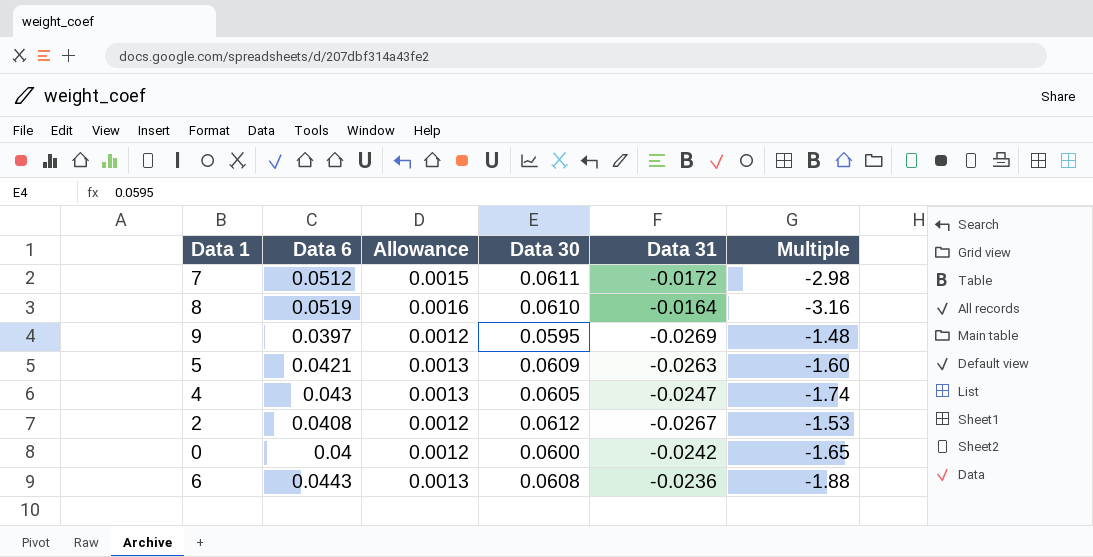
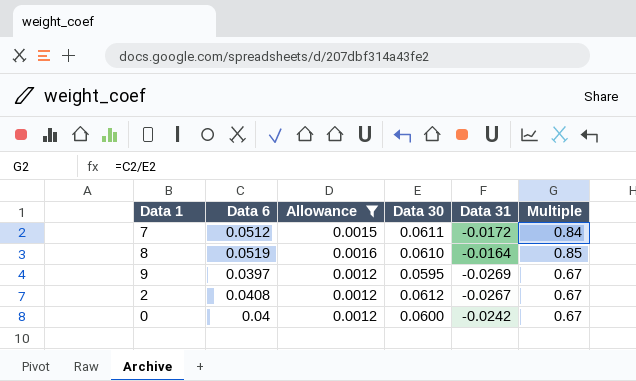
filter: none -> Allowance != 0.0013
column Multiple | formula: [Data 6] / [Data 31] -> [Data 6] / [Data 30]

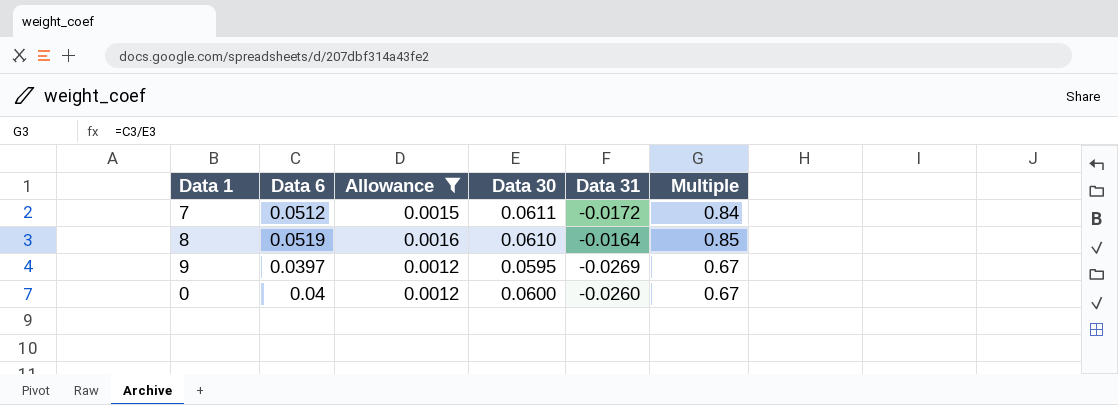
row 2: 0.0408 | 0.0012 | 0.0612 | -0.0267 | 0.67 -> none
0 | Data 31: -0.0242 -> -0.0260

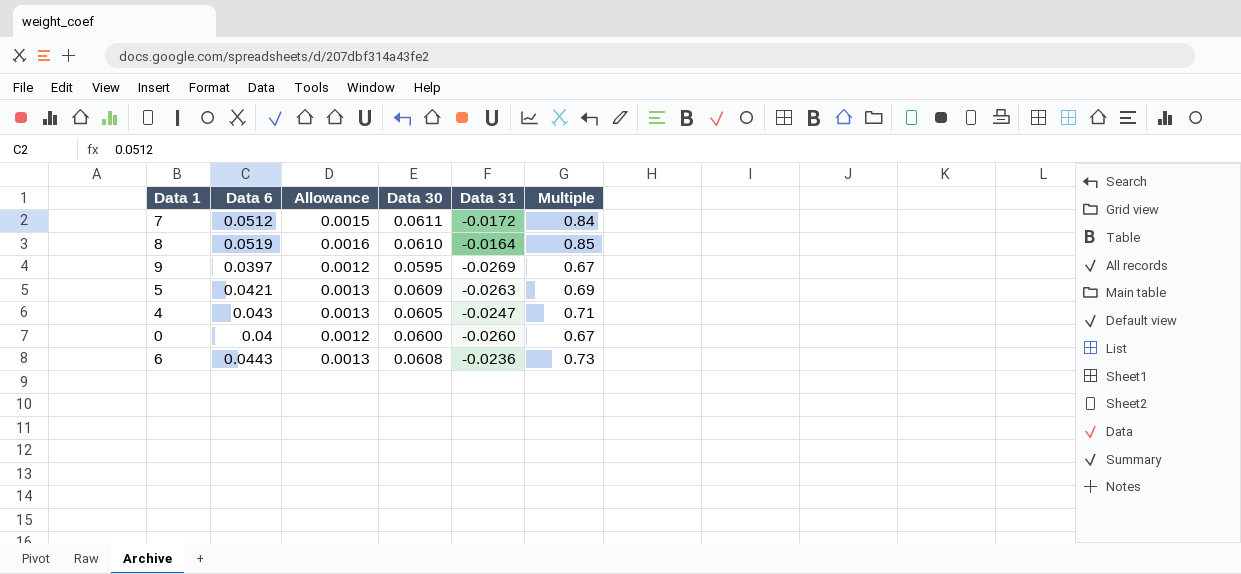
filter: Allowance != 0.0013 -> none

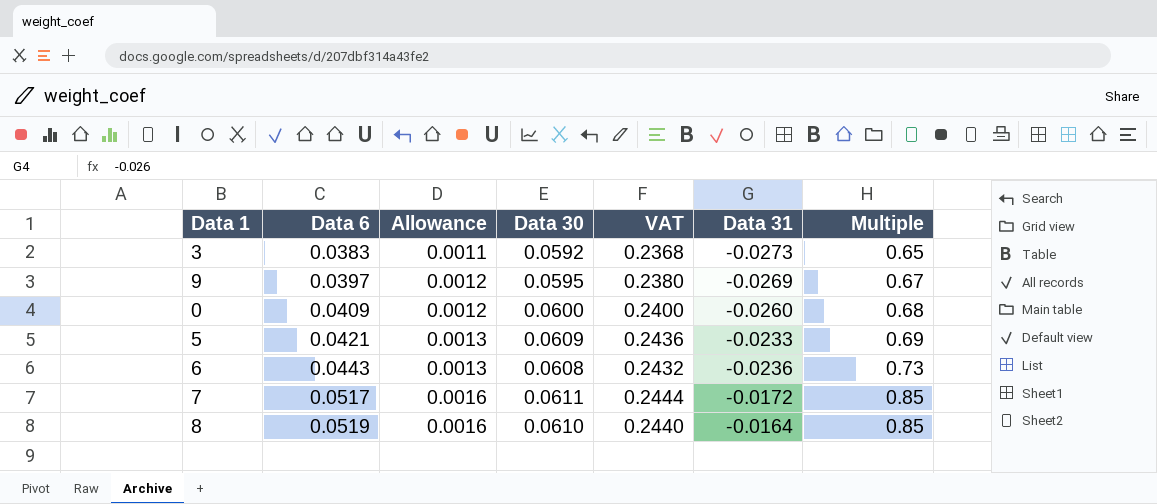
row order: none -> Data 6 ascending
column VAT | formula: none -> [Data 30] * 4
row 4: 0.043 | 0.0013 | 0.0605 | -0.0247 | 0.71 -> none
row 3: none -> 0.0383 | 0.0011 | 0.0592 | 0.2368 | -0.0273 | 0.65
0 | Data 6: 0.04 -> 0.0409
0 | Multiple: 0.67 -> 0.68
5 | Data 31: -0.0263 -> -0.0233
7 | Data 6: 0.0512 -> 0.0517
7 | Allowance: 0.0015 -> 0.0016
7 | Multiple: 0.84 -> 0.85

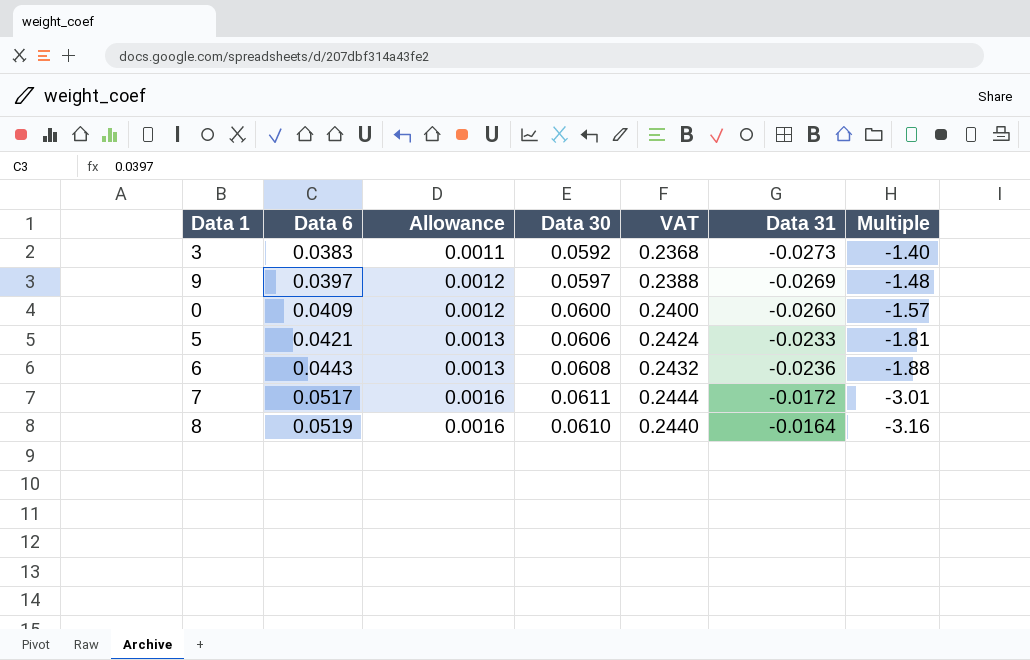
column Multiple | formula: [Data 6] / [Data 30] -> [Data 6] / [Data 31]
9 | Data 30: 0.0595 -> 0.0597
9 | VAT: 0.2380 -> 0.2388
5 | Data 30: 0.0609 -> 0.0606
5 | VAT: 0.2436 -> 0.2424

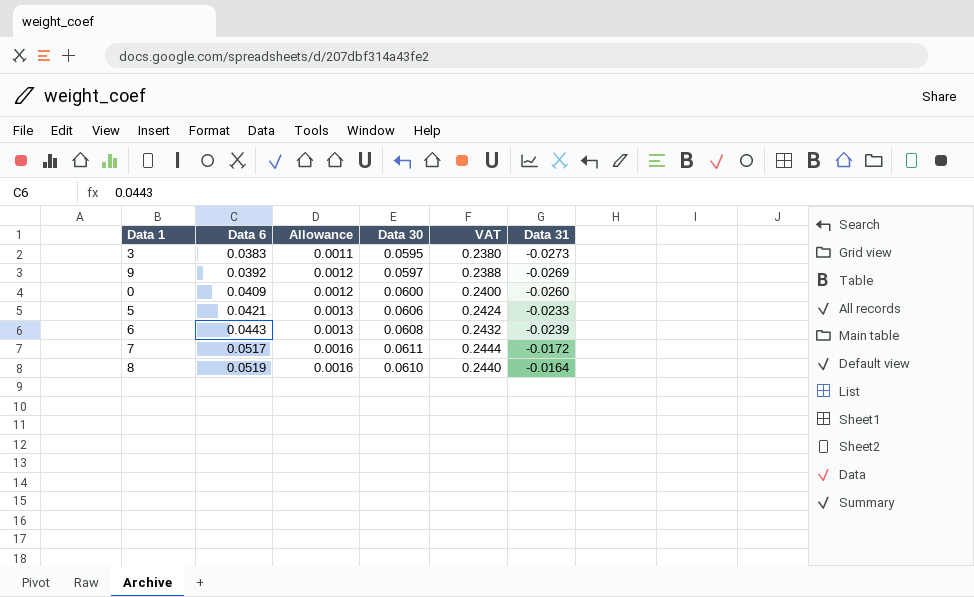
column Multiple | formula: [Data 6] / [Data 31] -> none
3 | Data 30: 0.0592 -> 0.0595
3 | VAT: 0.2368 -> 0.2380
9 | Data 6: 0.0397 -> 0.0392
6 | Data 31: -0.0236 -> -0.0239

